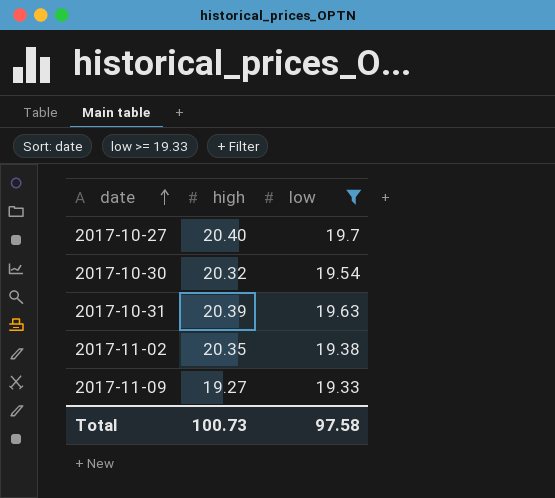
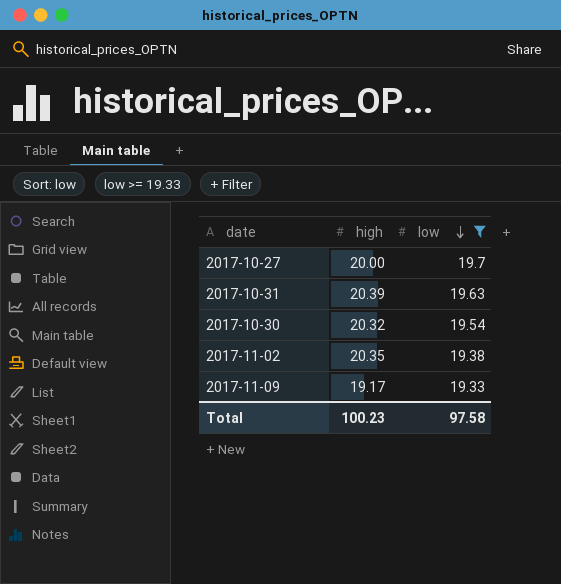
row order: date ascending -> low descending
2017-10-27 | high: 20.40 -> 20.00
2017-11-09 | high: 19.27 -> 19.17
Total | high: 100.73 -> 100.23

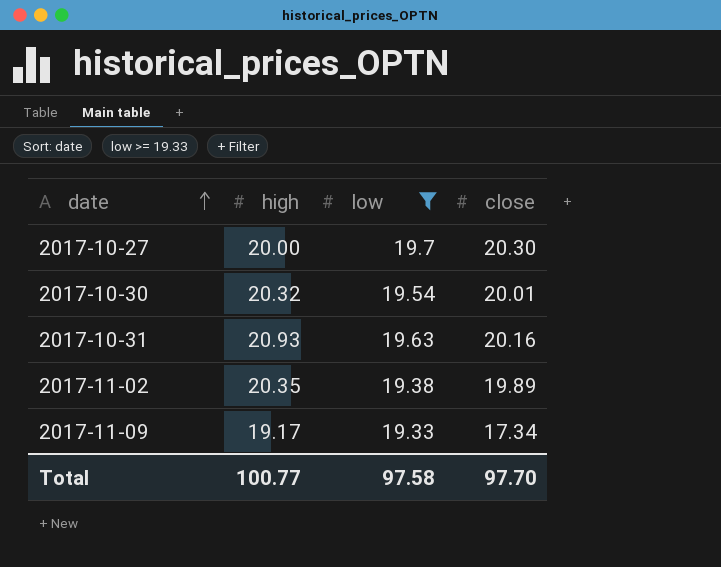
row order: low descending -> date ascending
column close | position: none -> 4
2017-10-31 | high: 20.39 -> 20.93
Total | high: 100.23 -> 100.77

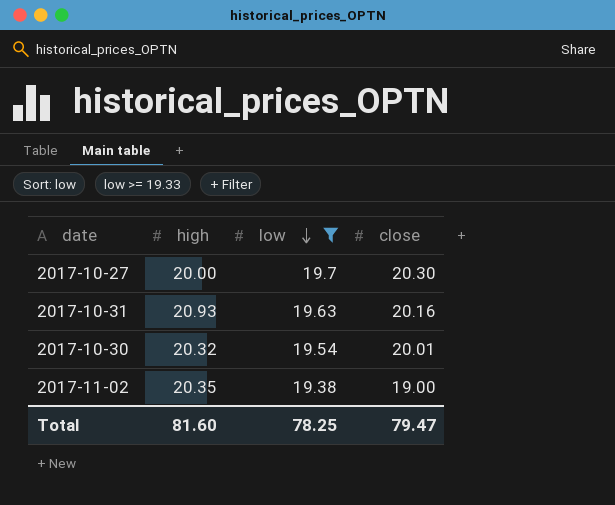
row order: date ascending -> low descending
row 2017-11-09: 19.17 | 19.33 | 17.34 -> none
2017-11-02 | close: 19.89 -> 19.00
Total | high: 100.77 -> 81.60
Total | low: 97.58 -> 78.25
Total | close: 97.70 -> 79.47

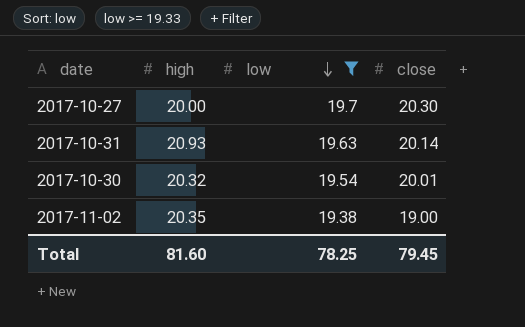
2017-10-31 | close: 20.16 -> 20.14
Total | close: 79.47 -> 79.45

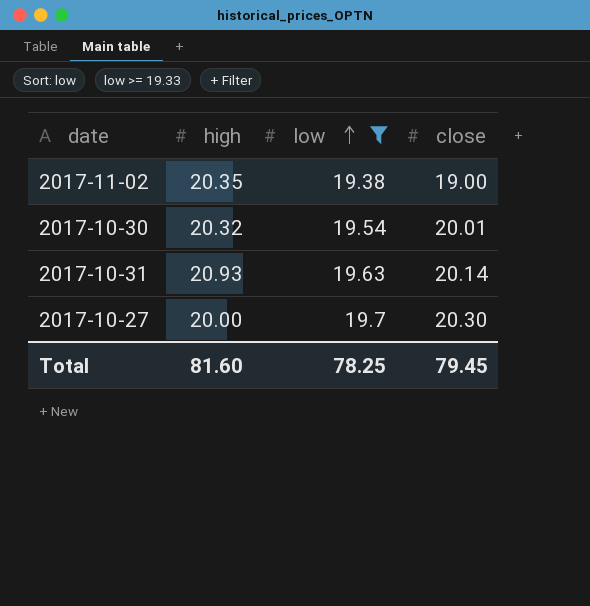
row order: low descending -> low ascending

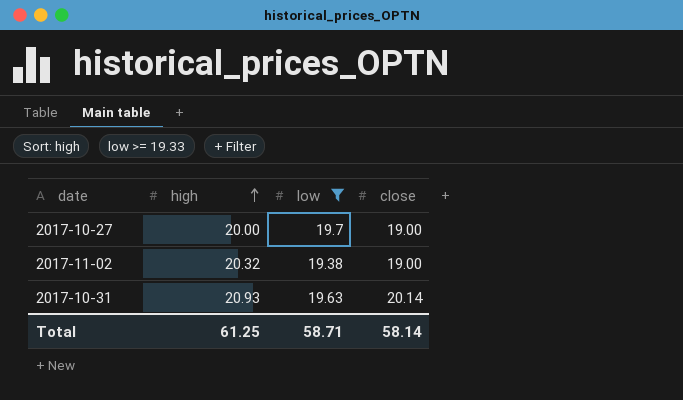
row order: low ascending -> high ascending
row 2017-10-30: 20.32 | 19.54 | 20.01 -> none
2017-10-27 | close: 20.30 -> 19.00
2017-11-02 | high: 20.35 -> 20.32
Total | high: 81.60 -> 61.25
Total | low: 78.25 -> 58.71
Total | close: 79.45 -> 58.14

